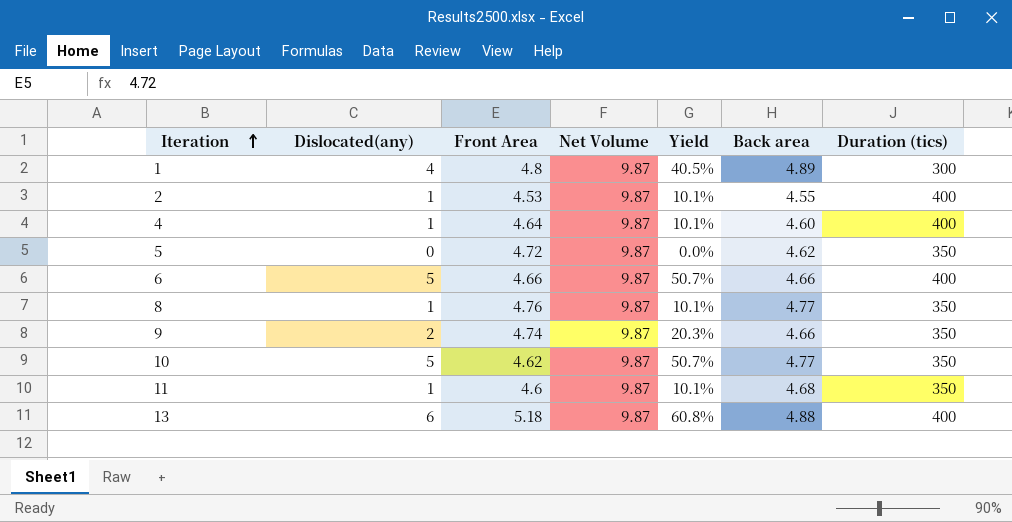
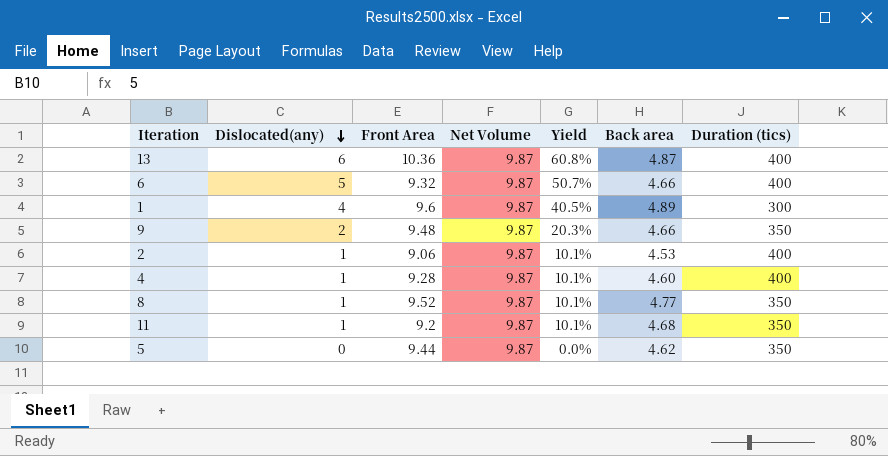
row order: Iteration ascending -> Dislocated(any) descending
row 10: 5 | 4.62 | 9.87 | 50.7% | 4.77 | 350 -> none
13 | Front Area: 5.18 -> 10.36
13 | Back area: 4.88 -> 4.87
6 | Front Area: 4.66 -> 9.32
1 | Front Area: 4.8 -> 9.6
9 | Front Area: 4.74 -> 9.48
2 | Front Area: 4.53 -> 9.06
2 | Back area: 4.55 -> 4.53
4 | Front Area: 4.64 -> 9.28
8 | Front Area: 4.76 -> 9.52
11 | Front Area: 4.6 -> 9.2
5 | Front Area: 4.72 -> 9.44

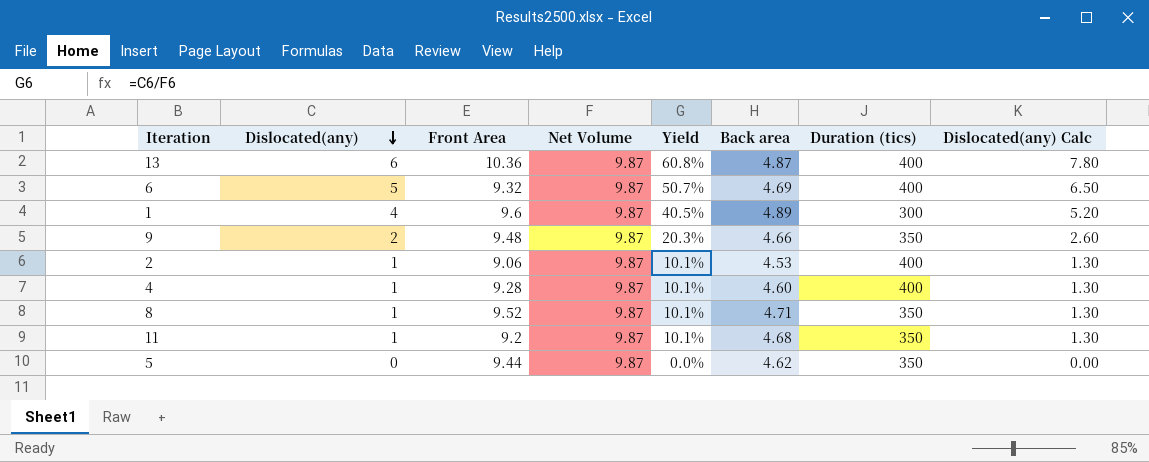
column Dislocated(any) Calc | formula: none -> [Dislocated(any)] * 1.3
6 | Back area: 4.66 -> 4.69
8 | Back area: 4.77 -> 4.71

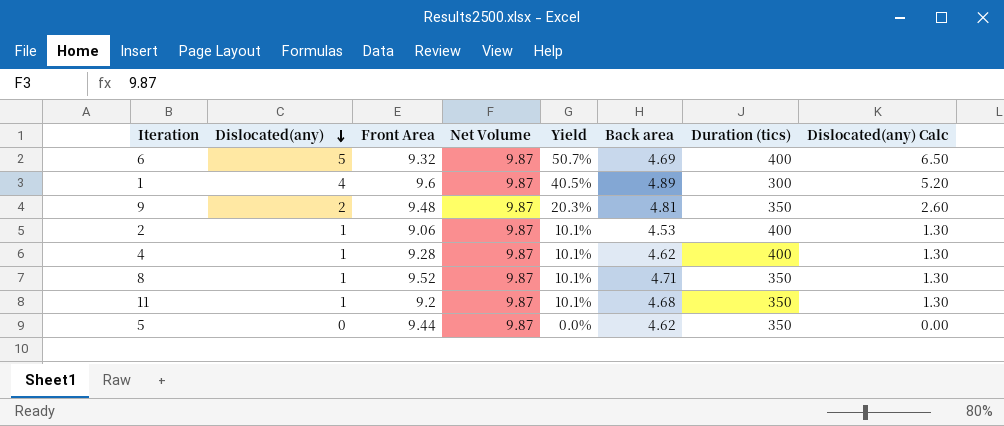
row 13: 6 | 10.36 | 9.87 | 60.8% | 4.87 | 400 | 7.80 -> none
9 | Back area: 4.66 -> 4.81
4 | Back area: 4.60 -> 4.62

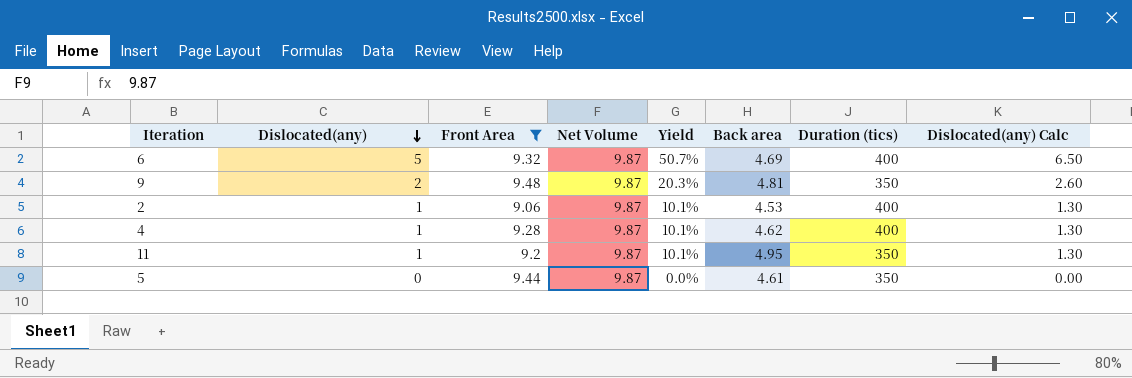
filter: none -> Front Area <= 9.48
11 | Back area: 4.68 -> 4.95
5 | Back area: 4.62 -> 4.61

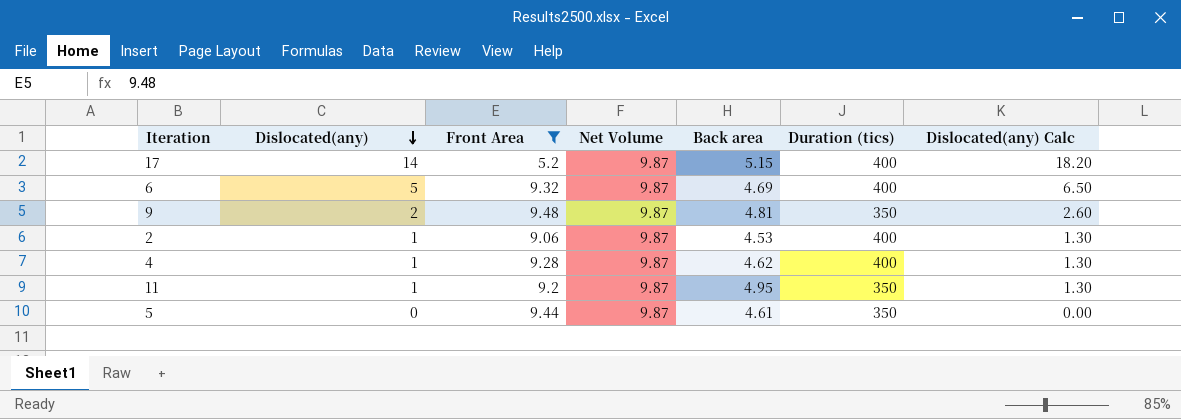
column Yield | formula: [Dislocated(any)] / [Net Volume] -> none
row 17: none -> 14 | 5.2 | 9.87 | 5.15 | 400 | 18.20

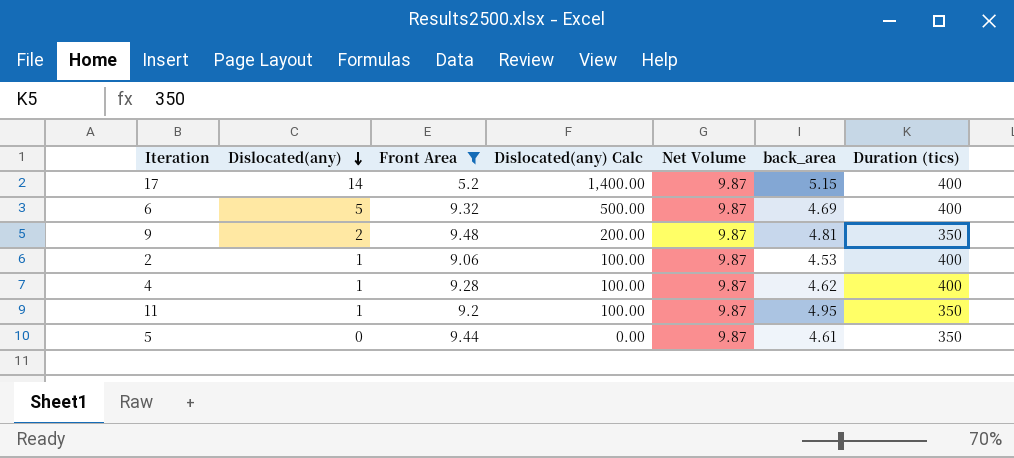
column Dislocated(any) Calc | formula: [Dislocated(any)] * 1.3 -> [Dislocated(any)] * 100
column Dislocated(any) Calc | position: 7 -> 4
column name: Back area -> back_area

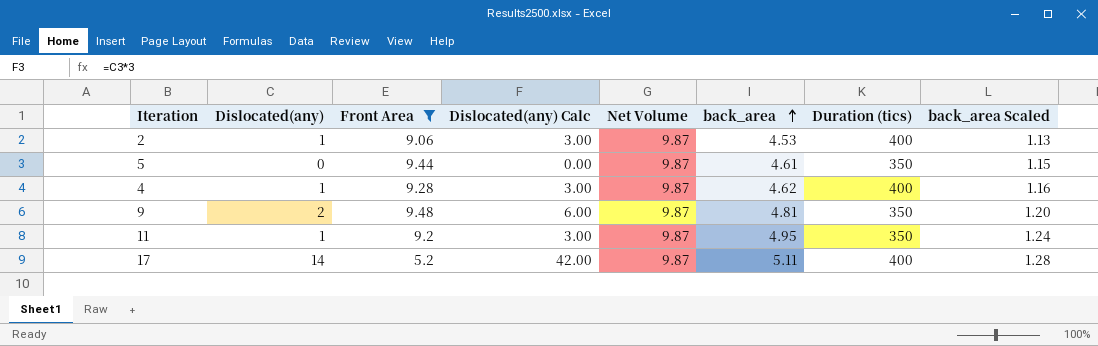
row order: Dislocated(any) descending -> back_area ascending
column Dislocated(any) Calc | formula: [Dislocated(any)] * 100 -> [Dislocated(any)] * 3
column back_area Scaled | formula: none -> [back_area] * 0.25
row 6: 5 | 9.32 | 500.00 | 9.87 | 4.69 | 400 -> none
17 | back_area: 5.15 -> 5.11

